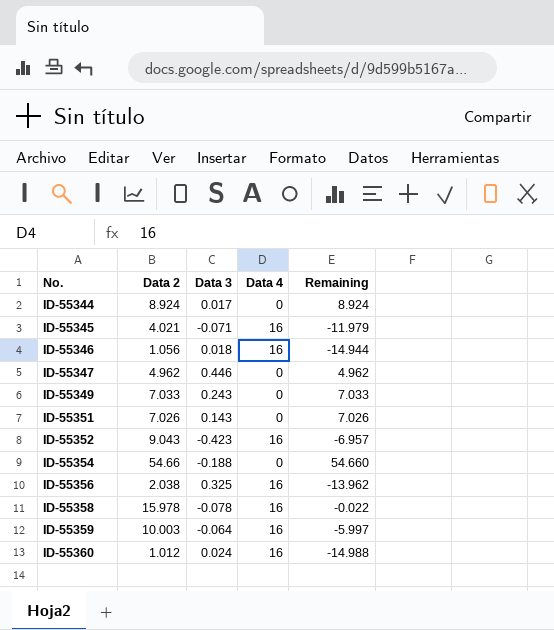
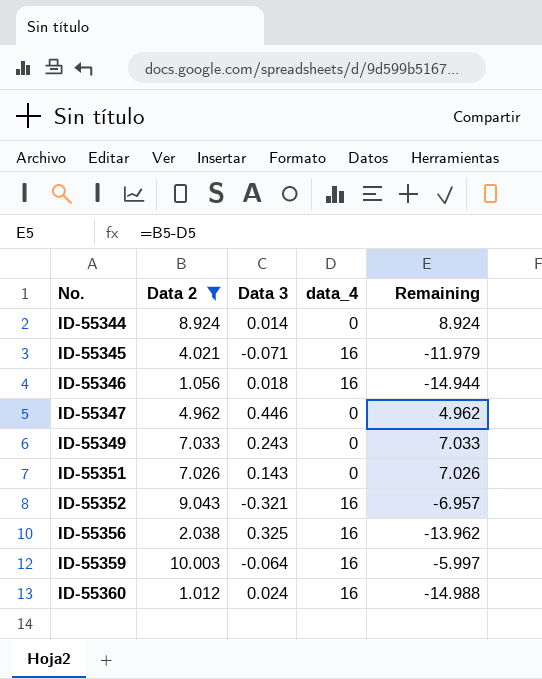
filter: none -> Data 2 <= 10.003
column name: Data 4 -> data_4
ID-55344 | Data 3: 0.017 -> 0.014
ID-55352 | Data 3: -0.423 -> -0.321

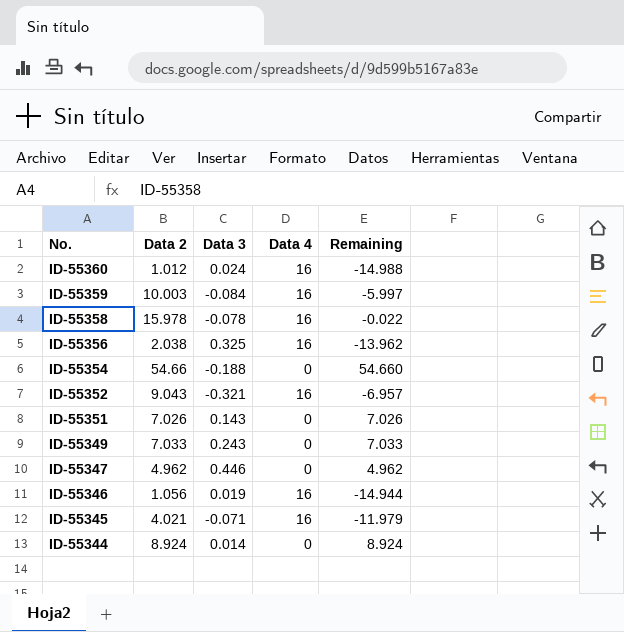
filter: Data 2 <= 10.003 -> none
row order: No. ascending -> No. descending
column name: data_4 -> Data 4
ID-55359 | Data 3: -0.064 -> -0.084
ID-55346 | Data 3: 0.018 -> 0.019

